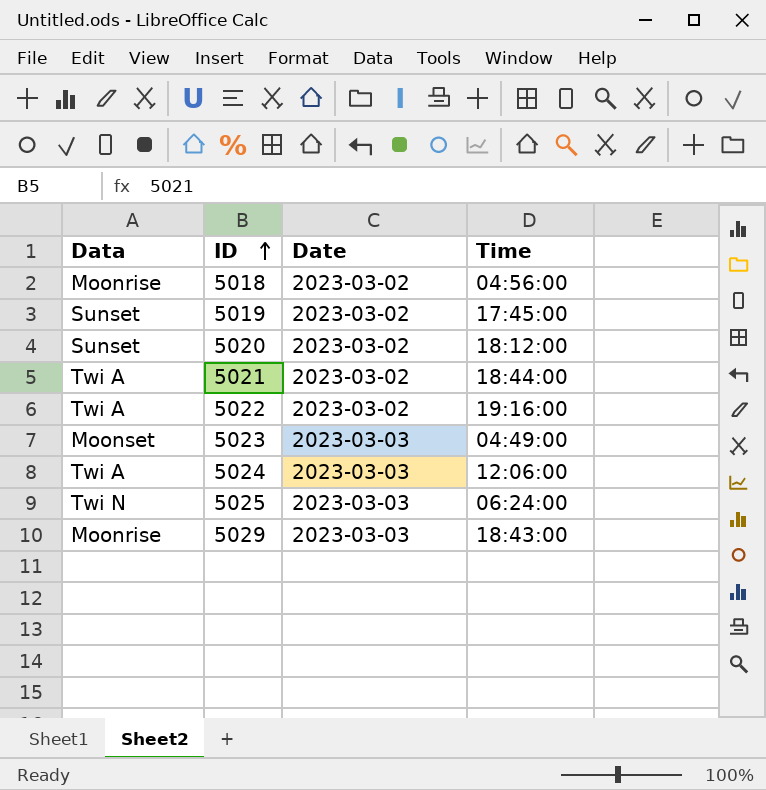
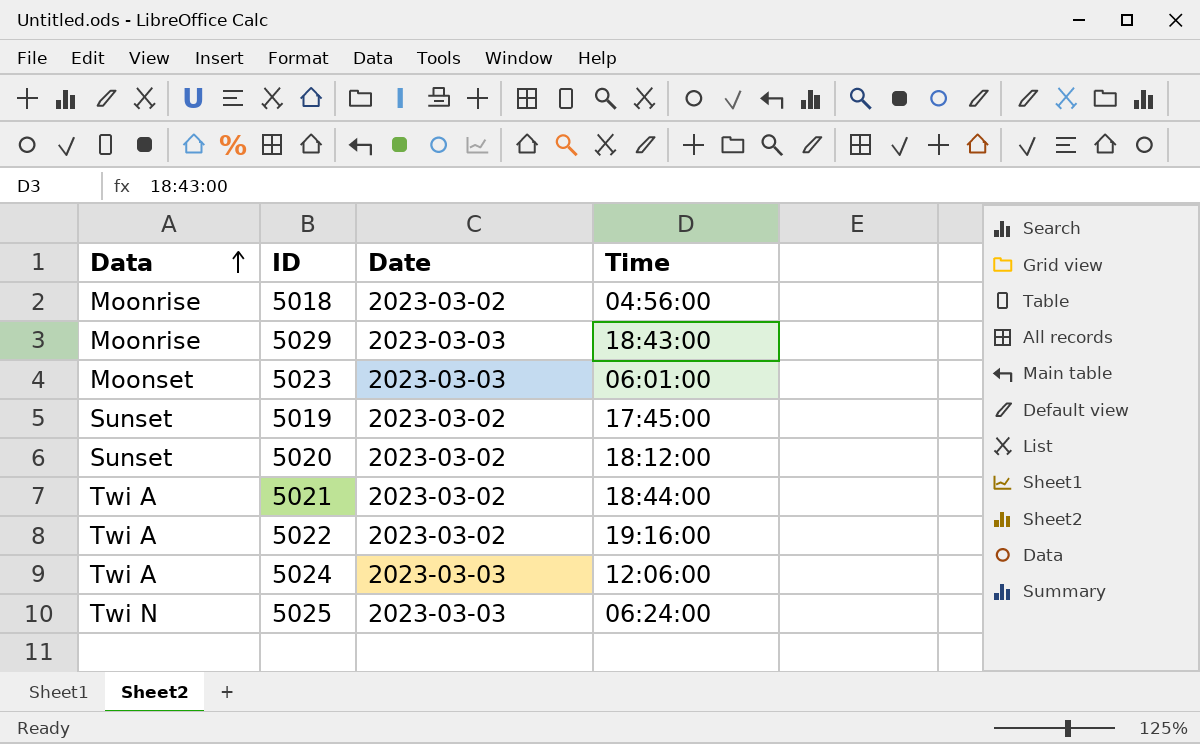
row order: ID ascending -> Data ascending
5023 | Time: 04:49:00 -> 06:01:00

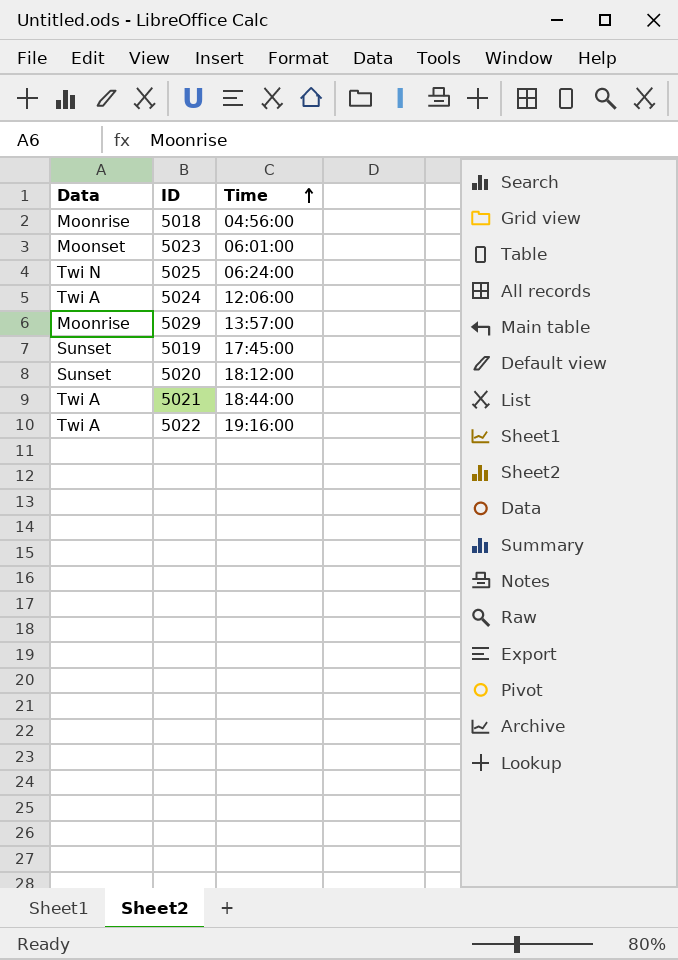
row order: Data ascending -> Time ascending
column Date | position: 3 -> none
5029 | Time: 18:43:00 -> 13:57:00

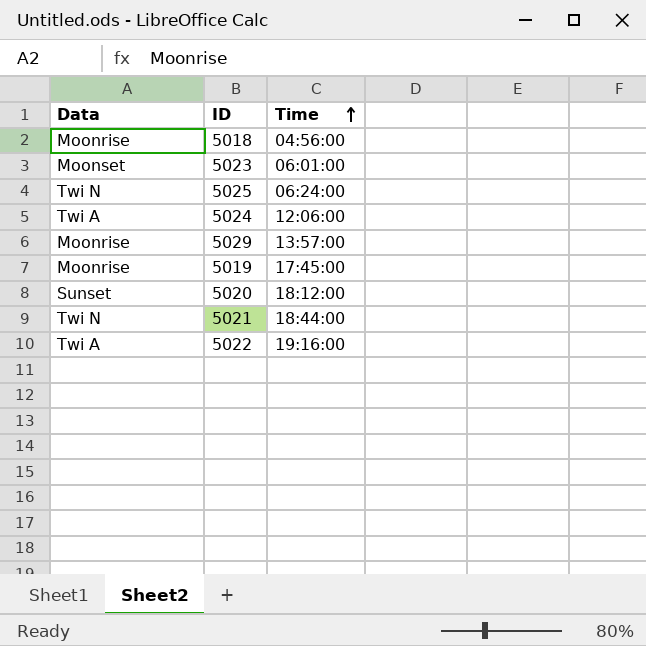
5019 | Data: Sunset -> Moonrise
5021 | Data: Twi A -> Twi N

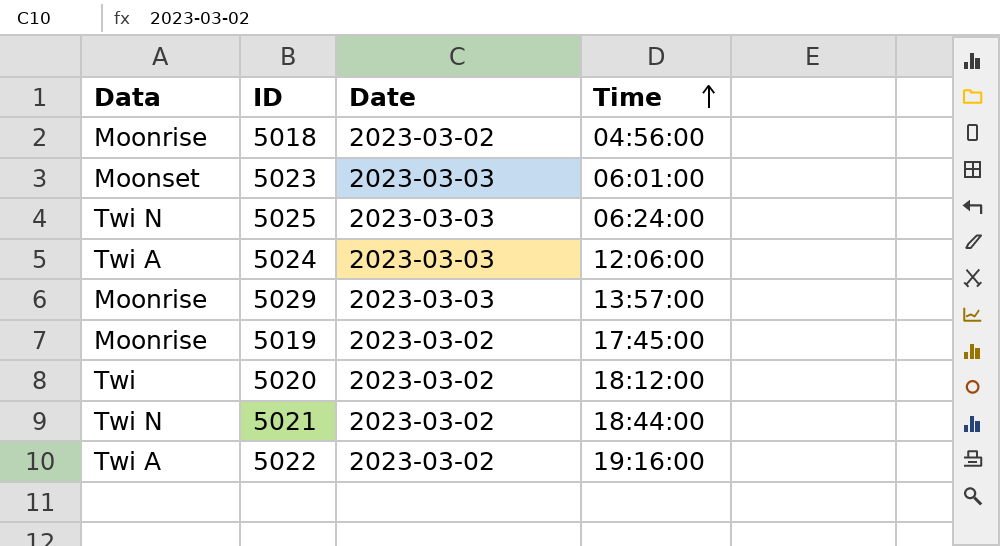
column Date | position: none -> 3
5020 | Data: Sunset -> Twi

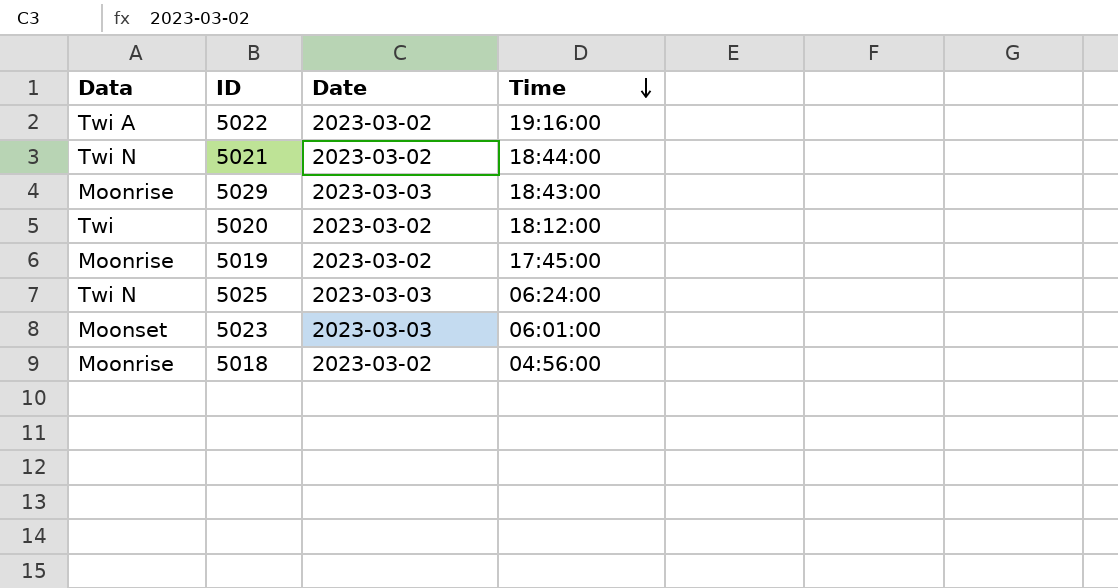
row order: Time ascending -> Time descending
row 5024: Twi A | 2023-03-03 | 12:06:00 -> none
5029 | Time: 13:57:00 -> 18:43:00

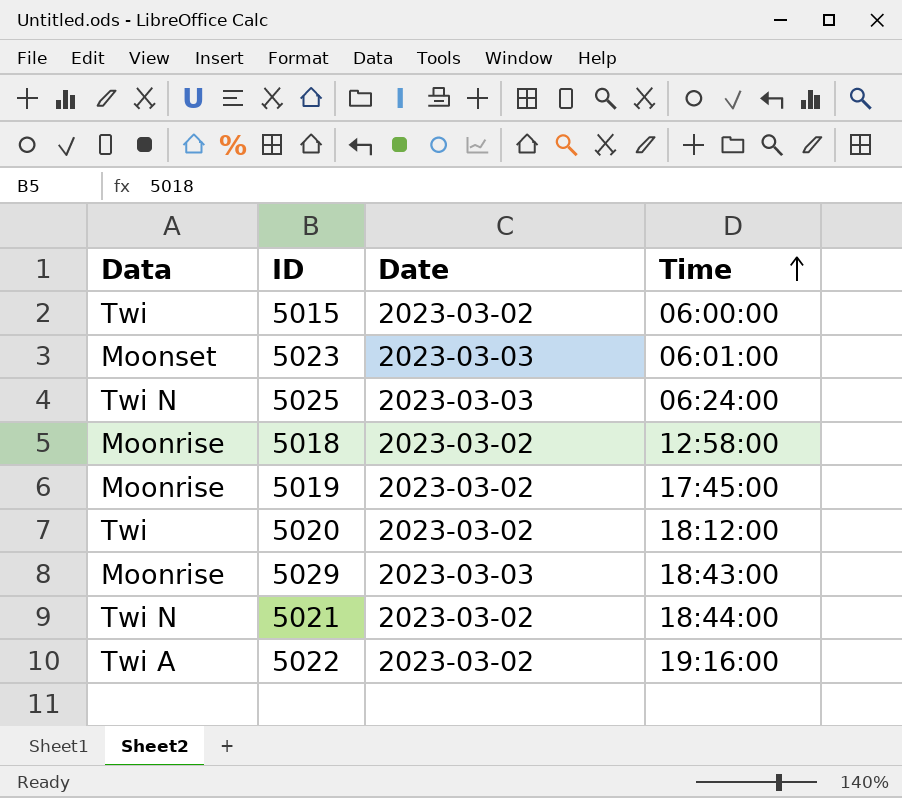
row order: Time descending -> Time ascending
row 5015: none -> Twi | 2023-03-02 | 06:00:00
5018 | Time: 04:56:00 -> 12:58:00

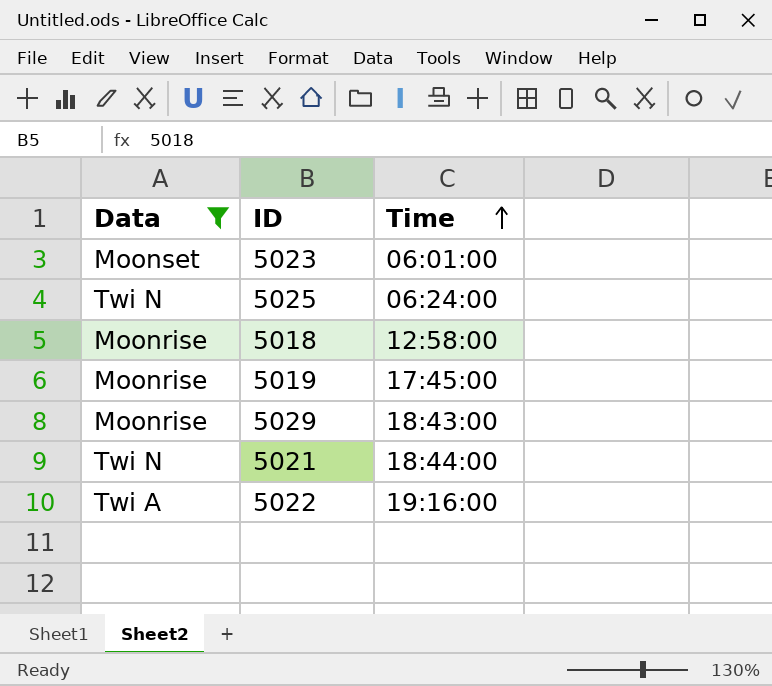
filter: none -> Data != Twi
column Date | position: 3 -> none

